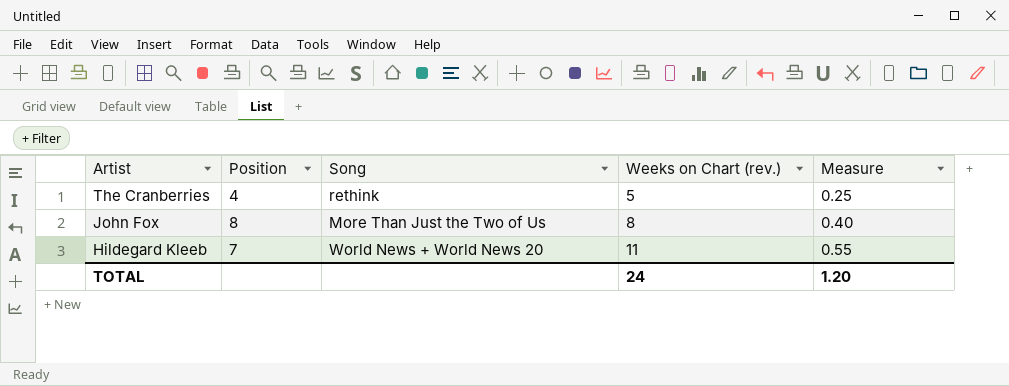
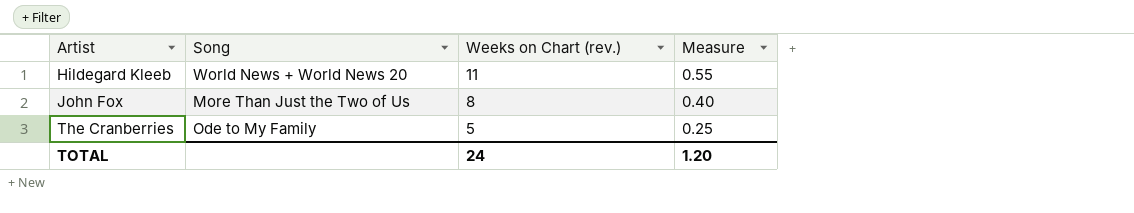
row order: Artist descending -> Artist ascending
column Position | position: 2 -> none
The Cranberries | Song: rethink -> Ode to My Family

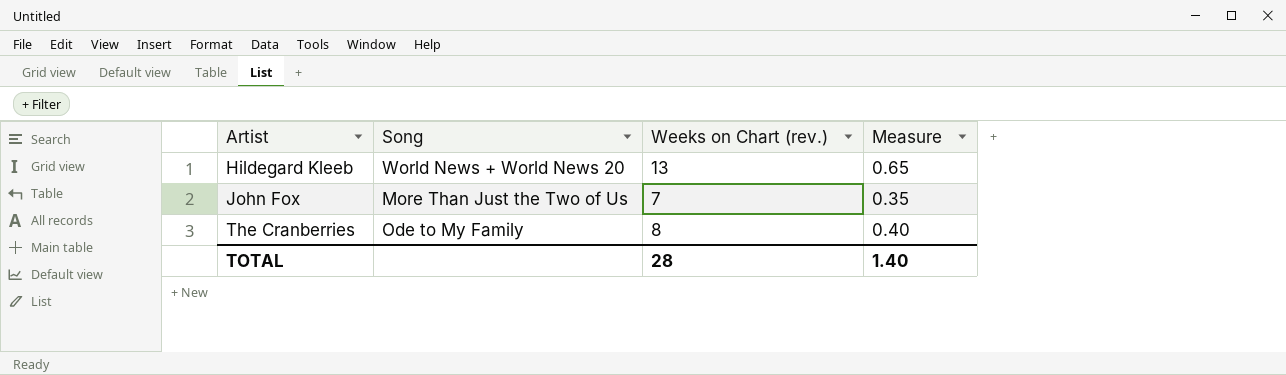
Hildegard Kleeb | Weeks on Chart (rev.): 11 -> 13
Hildegard Kleeb | Measure: 0.55 -> 0.65
John Fox | Weeks on Chart (rev.): 8 -> 7
John Fox | Measure: 0.40 -> 0.35
The Cranberries | Weeks on Chart (rev.): 5 -> 8
The Cranberries | Measure: 0.25 -> 0.40
TOTAL | Weeks on Chart (rev.): 24 -> 28
TOTAL | Measure: 1.20 -> 1.40

